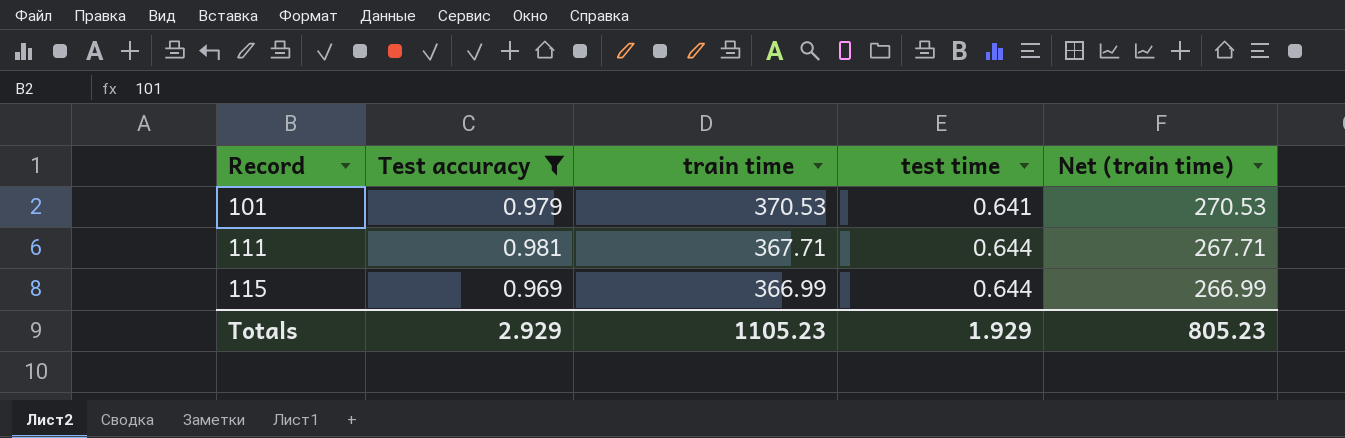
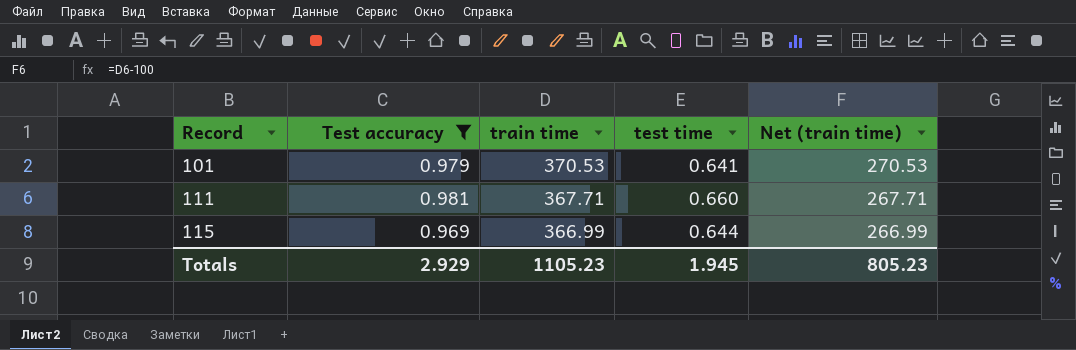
111 | test time: 0.644 -> 0.660
Totals | test time: 1.929 -> 1.945

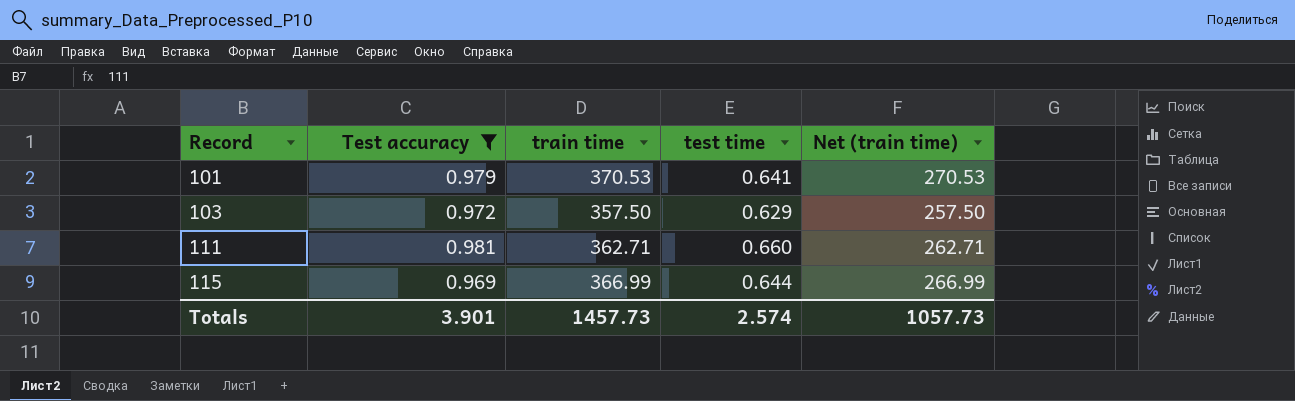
row 103: none -> 0.972 | 357.50 | 0.629 | 257.50
111 | train time: 367.71 -> 362.71
111 | Net (train time): 267.71 -> 262.71
Totals | Test accuracy: 2.929 -> 3.901
Totals | train time: 1105.23 -> 1457.73
Totals | test time: 1.945 -> 2.574
Totals | Net (train time): 805.23 -> 1057.73

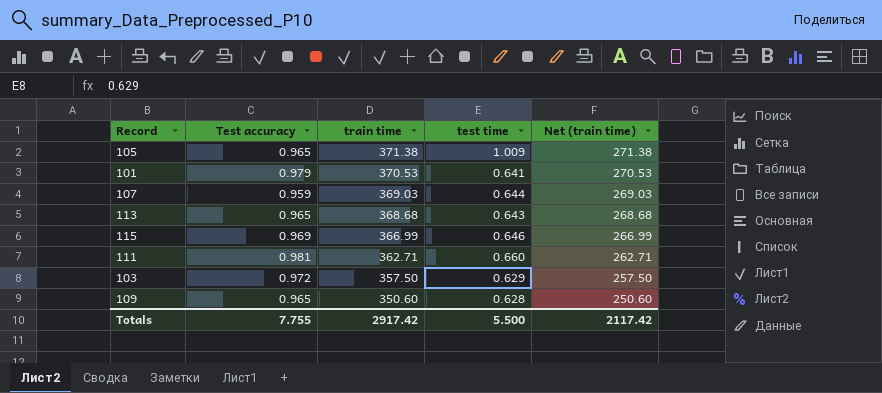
filter: Test accuracy >= 0.969 -> none
row order: Record ascending -> train time descending
115 | test time: 0.644 -> 0.646
Totals | Test accuracy: 3.901 -> 7.755
Totals | train time: 1457.73 -> 2917.42
Totals | test time: 2.574 -> 5.500
Totals | Net (train time): 1057.73 -> 2117.42

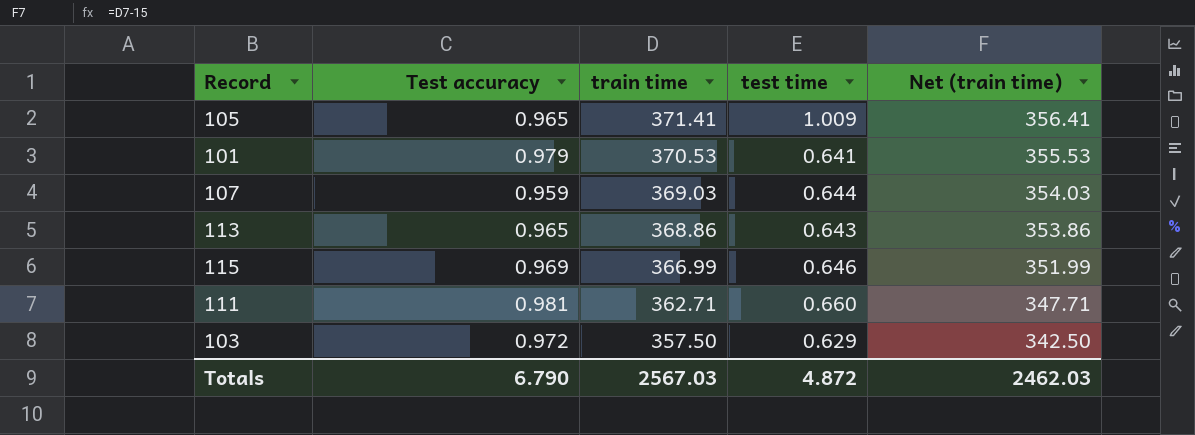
column Net (train time) | formula: [train time] - 100 -> [train time] - 15
row 109: 0.965 | 350.60 | 0.628 | 250.60 -> none
105 | train time: 371.38 -> 371.41
113 | train time: 368.68 -> 368.86
Totals | Test accuracy: 7.755 -> 6.790
Totals | train time: 2917.42 -> 2567.03
Totals | test time: 5.500 -> 4.872
Totals | Net (train time): 2117.42 -> 2462.03

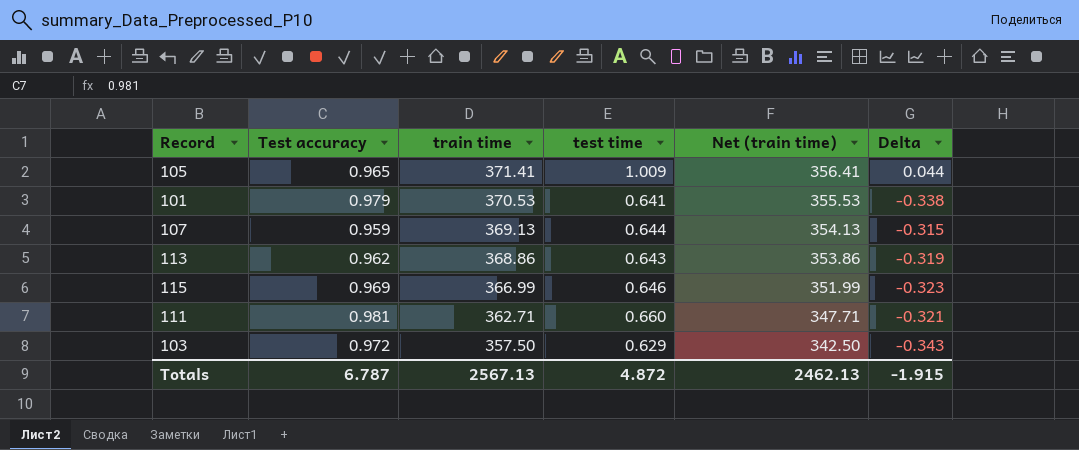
column Delta | formula: none -> [test time] - [Test accuracy]
107 | train time: 369.03 -> 369.13
107 | Net (train time): 354.03 -> 354.13
113 | Test accuracy: 0.965 -> 0.962
Totals | Test accuracy: 6.790 -> 6.787
Totals | train time: 2567.03 -> 2567.13
Totals | Net (train time): 2462.03 -> 2462.13

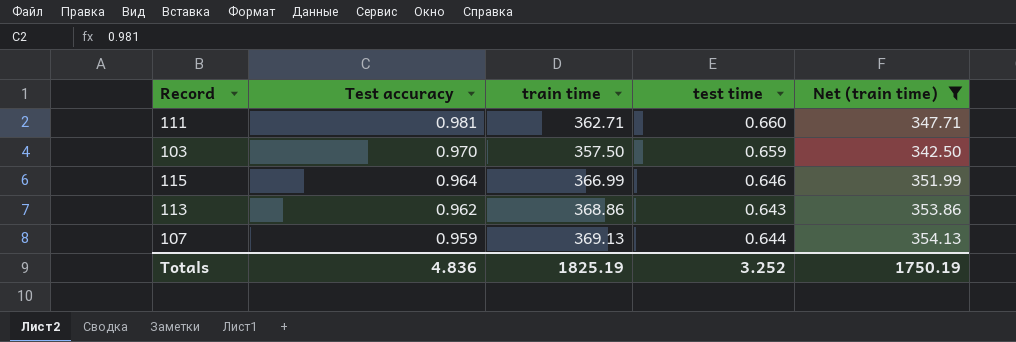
filter: none -> Net (train time) <= 354.13
row order: train time descending -> Test accuracy descending
column Delta | formula: [test time] - [Test accuracy] -> none
103 | Test accuracy: 0.972 -> 0.970
103 | test time: 0.629 -> 0.659
115 | Test accuracy: 0.969 -> 0.964
Totals | Test accuracy: 6.787 -> 4.836
Totals | train time: 2567.13 -> 1825.19
Totals | test time: 4.872 -> 3.252
Totals | Net (train time): 2462.13 -> 1750.19

